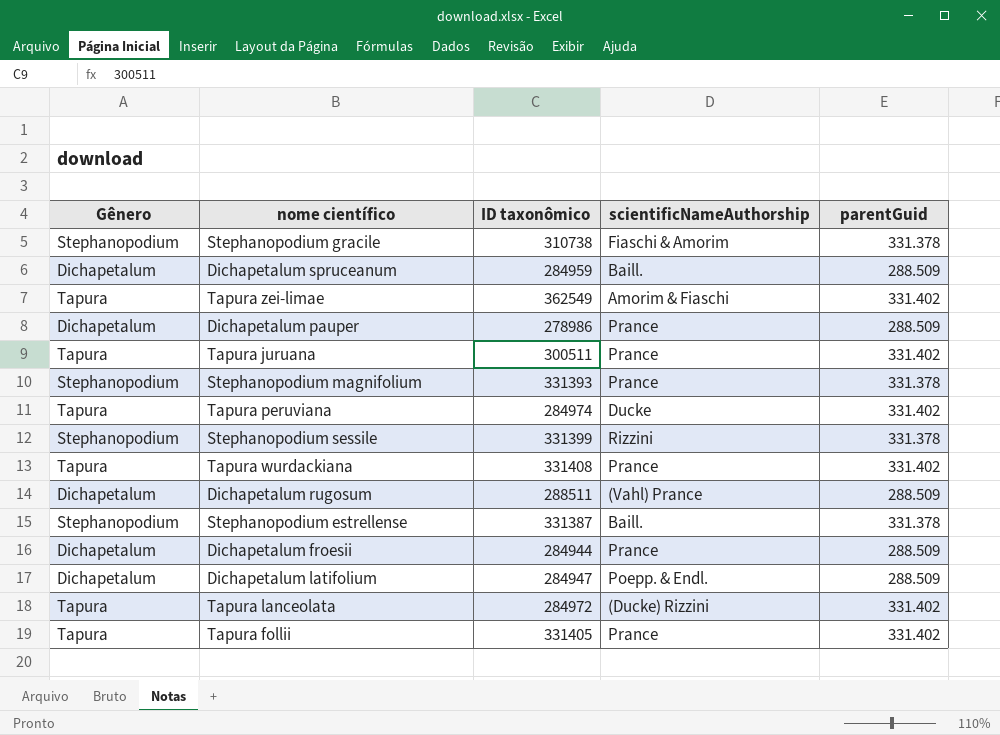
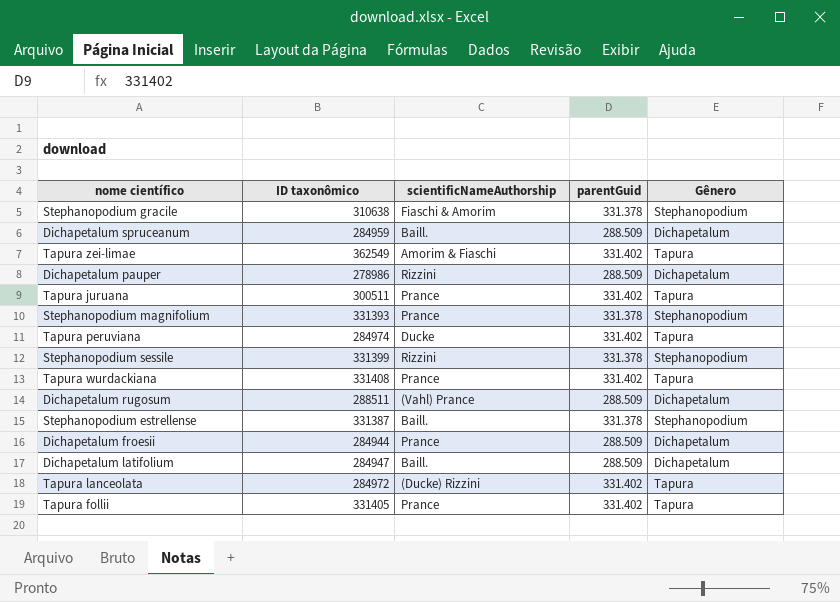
column Gênero | position: 1 -> 5
Stephanopodium gracile | ID taxonômico: 310738 -> 310638
Dichapetalum pauper | scientificNameAuthorship: Prance -> Rizzini
Dichapetalum latifolium | scientificNameAuthorship: Poepp. & Endl. -> Baill.

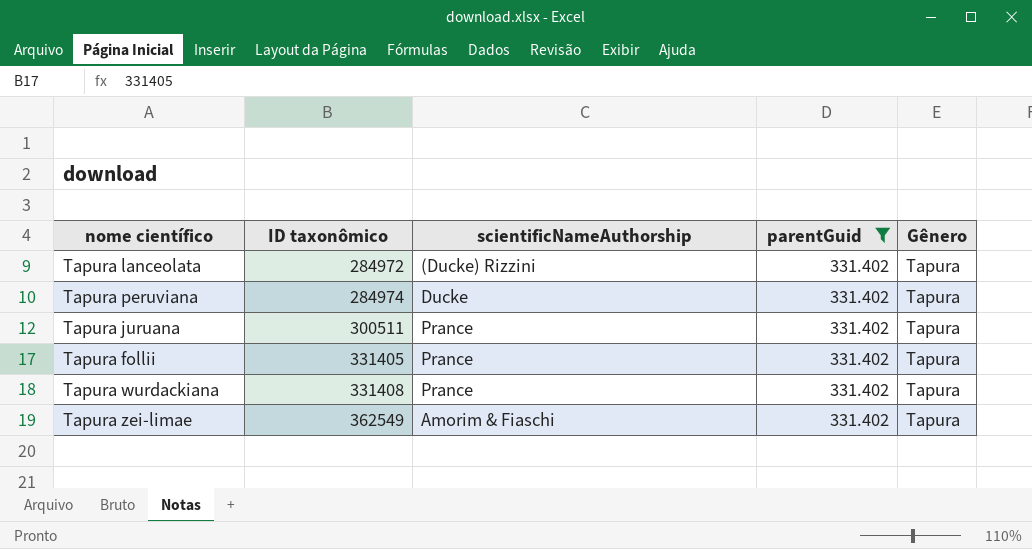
filter: none -> parentGuid = 331.402
row order: none -> ID taxonômico ascending

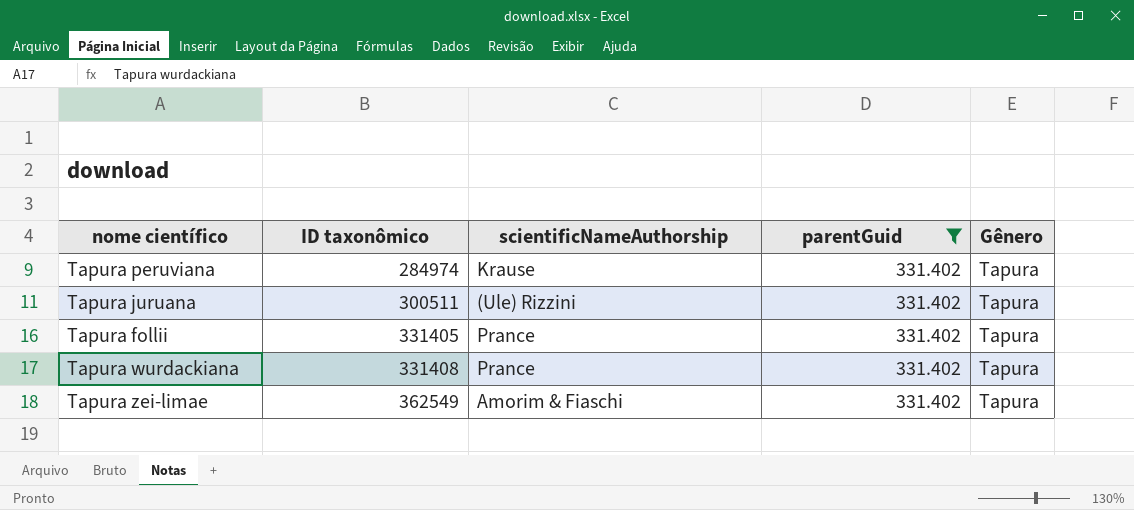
row Tapura lanceolata: 284972 | (Ducke) Rizzini | 331.402 | Tapura -> none
Tapura peruviana | scientificNameAuthorship: Ducke -> Krause
Tapura juruana | scientificNameAuthorship: Prance -> (Ule) Rizzini

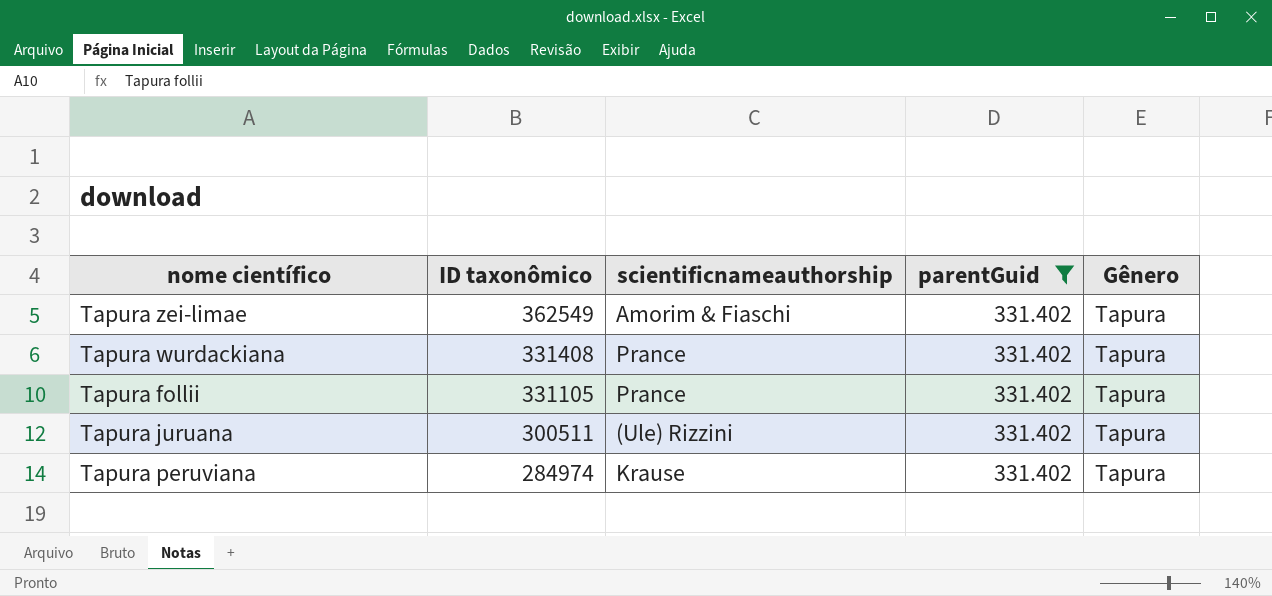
row order: ID taxonômico ascending -> ID taxonômico descending
column name: scientificNameAuthorship -> scientificnameauthorship
Tapura follii | ID taxonômico: 331405 -> 331105

